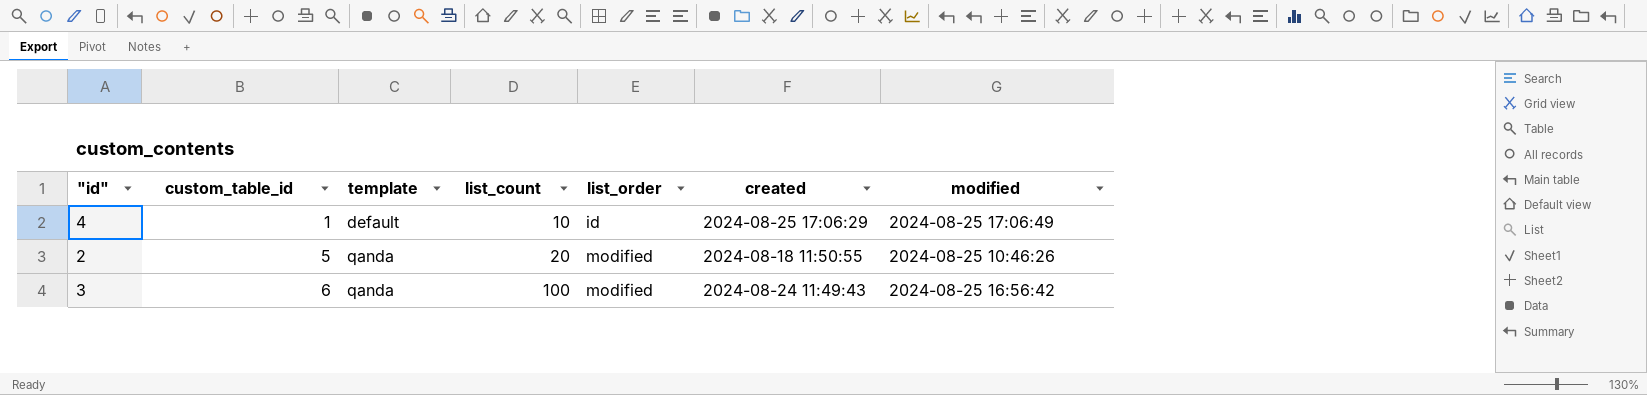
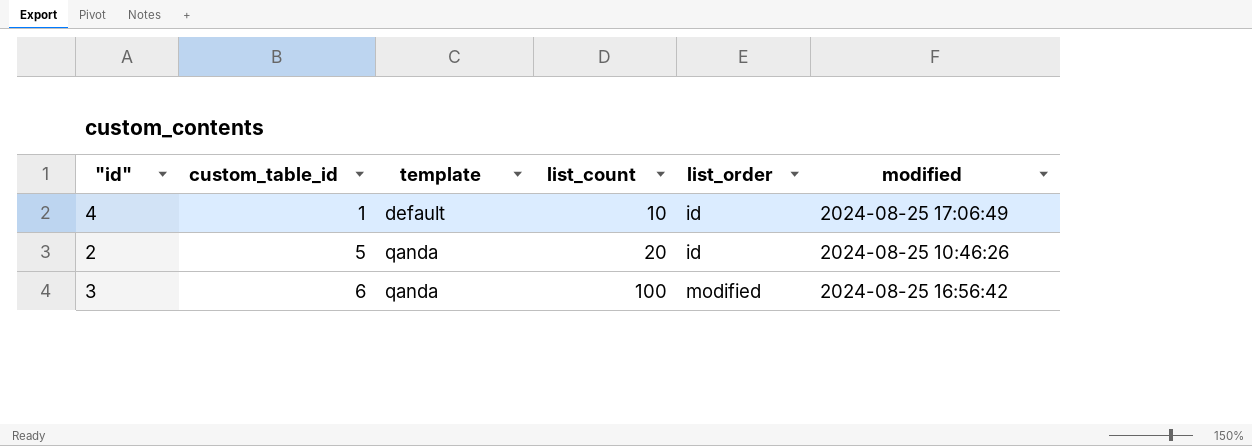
column created | position: 6 -> none
2 | list_order: modified -> id

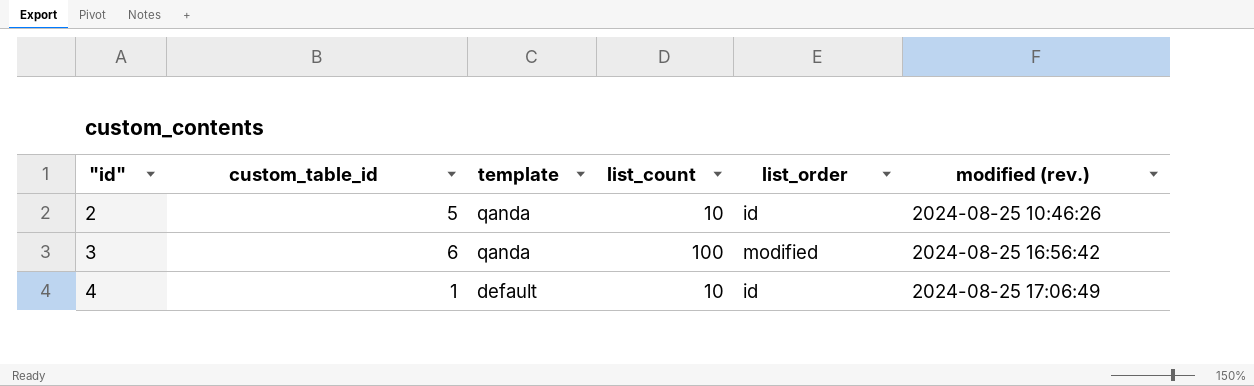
row order: custom_table_id ascending -> "id" ascending
column name: modified -> modified (rev.)
2 | list_count: 20 -> 10

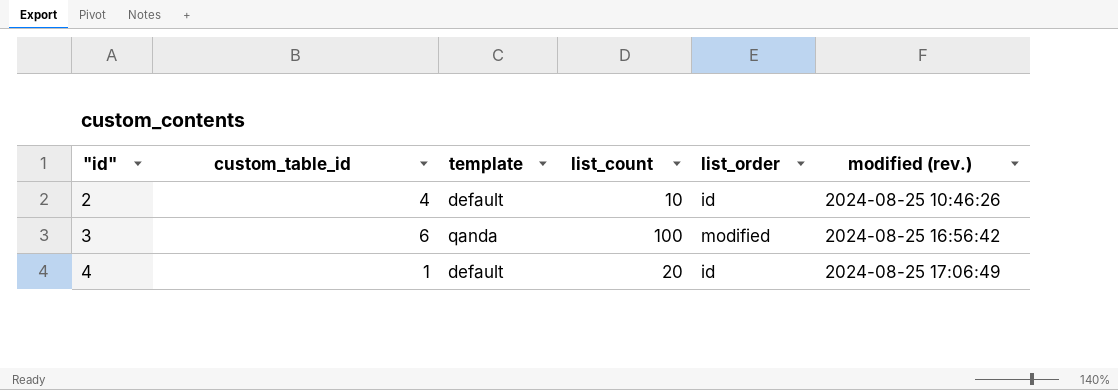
2 | custom_table_id: 5 -> 4
2 | template: qanda -> default
4 | list_count: 10 -> 20

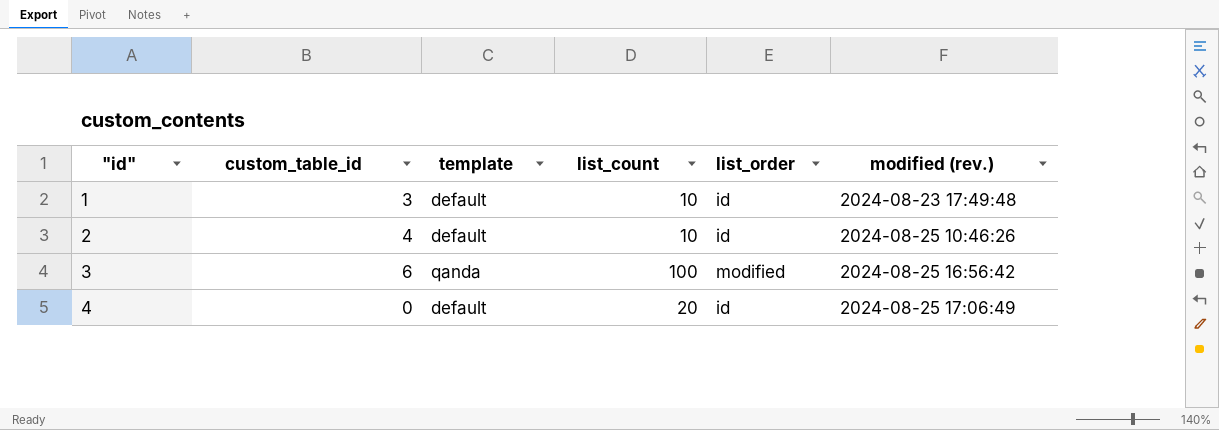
row 1: none -> 3 | default | 10 | id | 2024-08-23 17:49:48
4 | custom_table_id: 1 -> 0

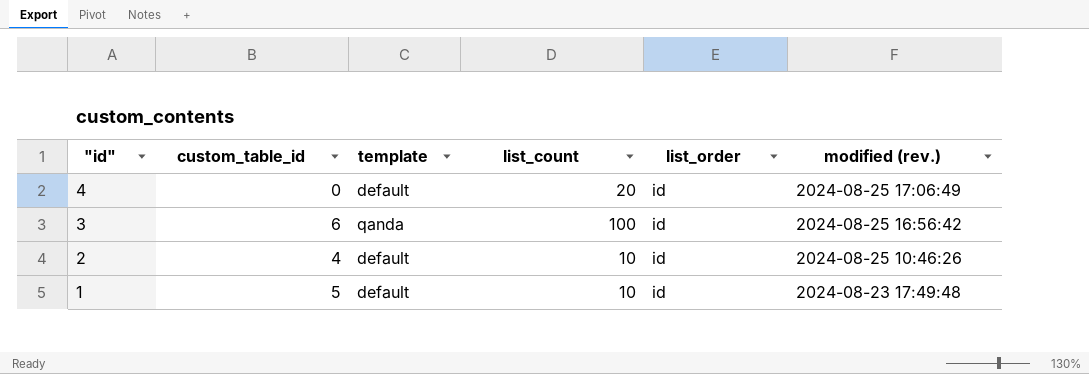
row order: "id" ascending -> "id" descending
3 | list_order: modified -> id
1 | custom_table_id: 3 -> 5

